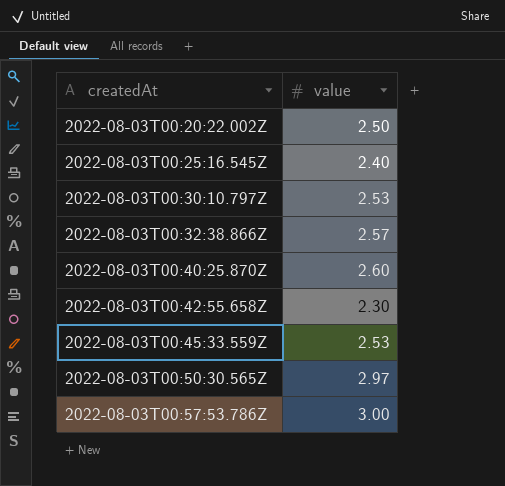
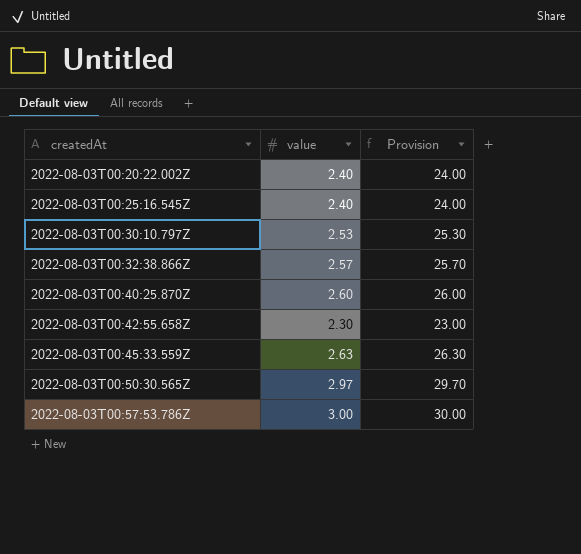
column Provision | formula: none -> [value] * 10
2022-08-03T00:20:22.002Z | value: 2.50 -> 2.40
2022-08-03T00:45:33.559Z | value: 2.53 -> 2.63

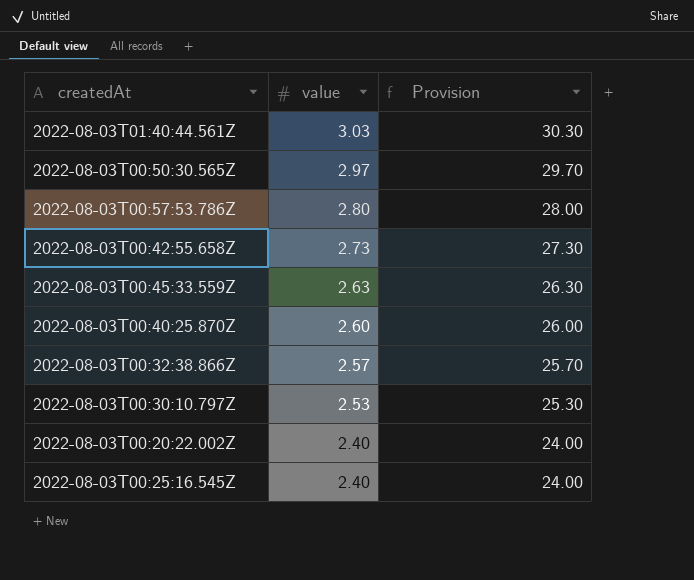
row order: createdAt ascending -> value descending
row 2022-08-03T01:40:44.561Z: none -> 3.03 | 30.30
2022-08-03T00:57:53.786Z | value: 3.00 -> 2.80
2022-08-03T00:57:53.786Z | Provision: 30.00 -> 28.00
2022-08-03T00:42:55.658Z | value: 2.30 -> 2.73
2022-08-03T00:42:55.658Z | Provision: 23.00 -> 27.30

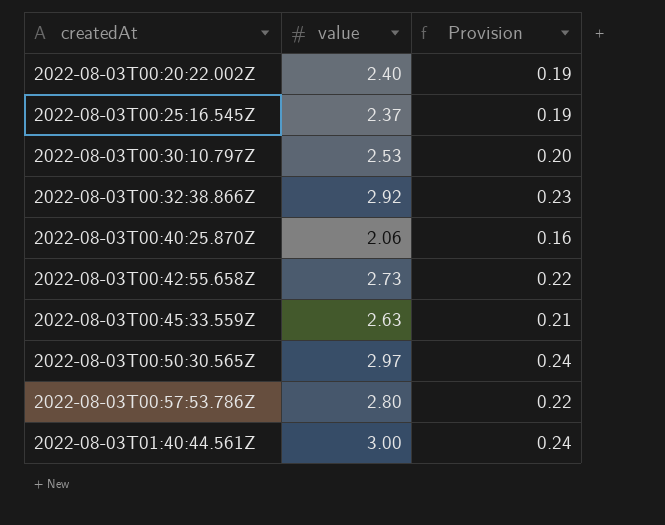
row order: value descending -> createdAt ascending
column Provision | formula: [value] * 10 -> [value] * 0.08
2022-08-03T00:25:16.545Z | value: 2.40 -> 2.37
2022-08-03T00:32:38.866Z | value: 2.57 -> 2.92
2022-08-03T00:40:25.870Z | value: 2.60 -> 2.06
2022-08-03T01:40:44.561Z | value: 3.03 -> 3.00

